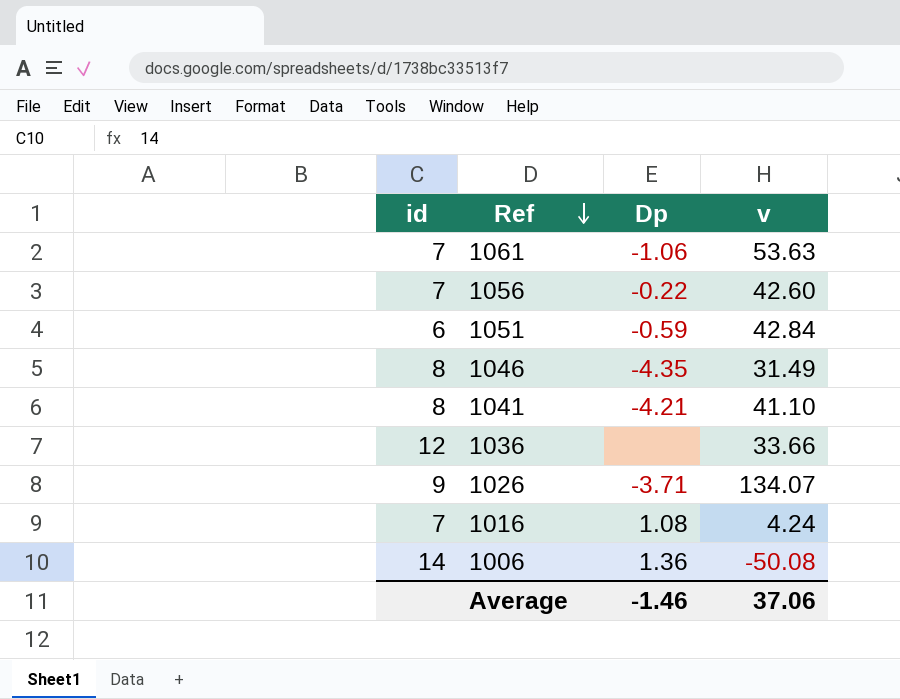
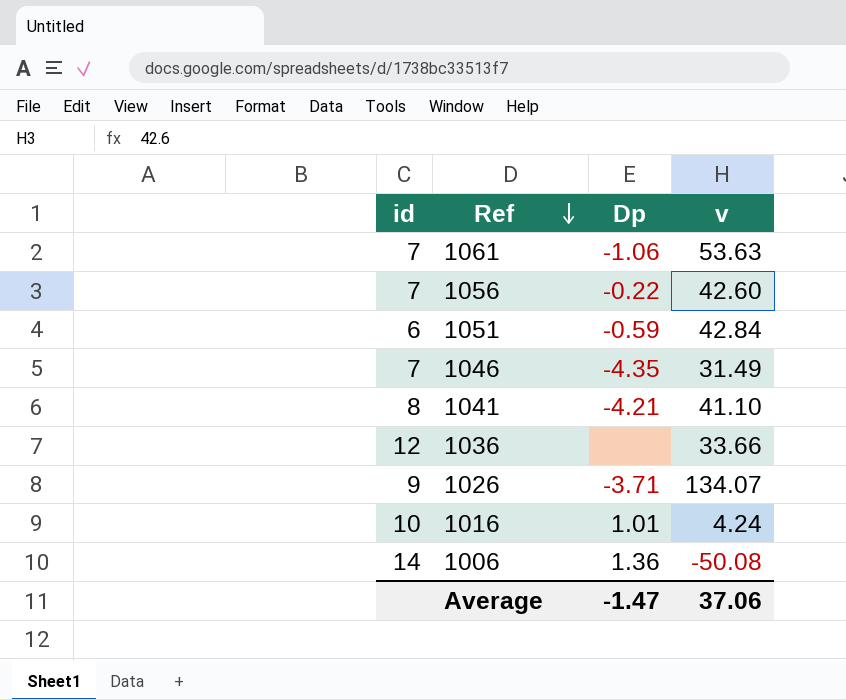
1046 | id: 8 -> 7
1016 | id: 7 -> 10
1016 | Dp: 1.08 -> 1.01
Average | Dp: -1.46 -> -1.47

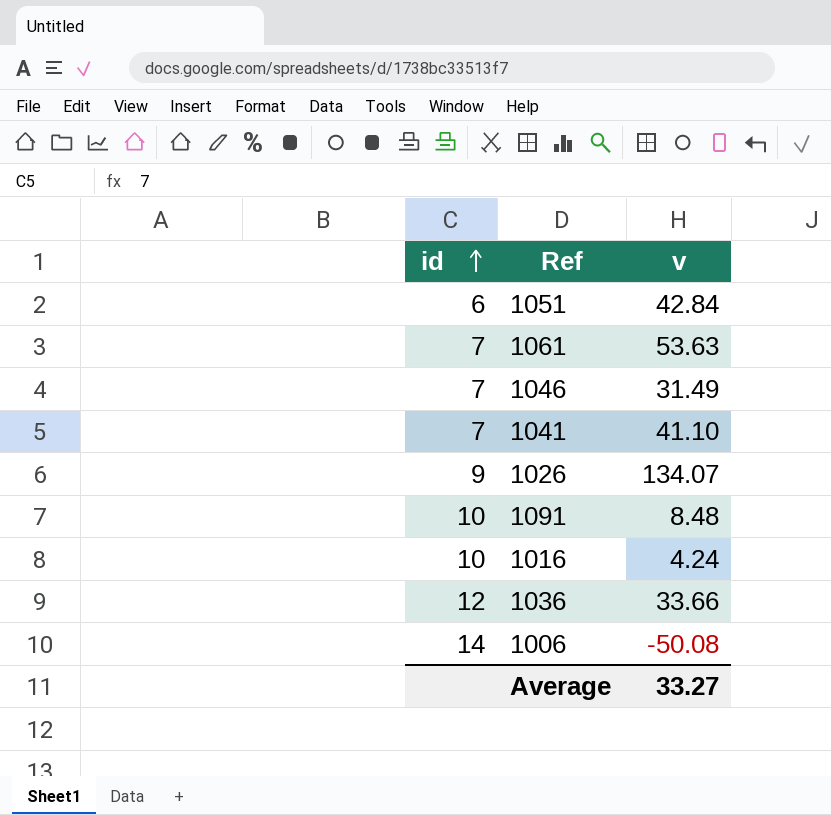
row order: Ref descending -> id ascending
column Dp | position: 3 -> none
row 1056: 7 | -0.22 | 42.60 -> none
1041 | id: 8 -> 7
row 1091: none -> 10 | 8.48
Average | v: 37.06 -> 33.27

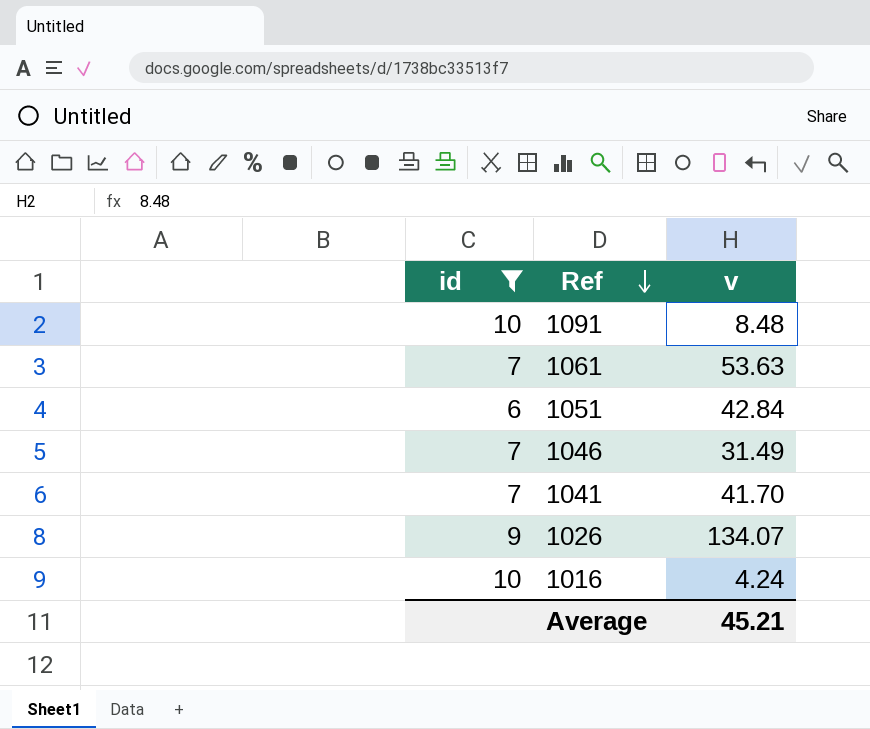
filter: none -> id <= 10
row order: id ascending -> Ref descending
1041 | v: 41.10 -> 41.70
Average | v: 33.27 -> 45.21

